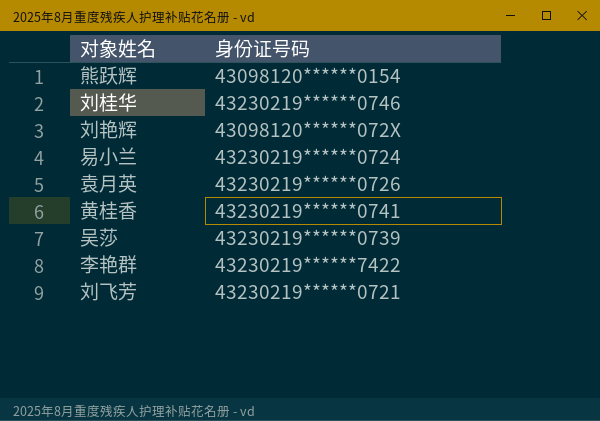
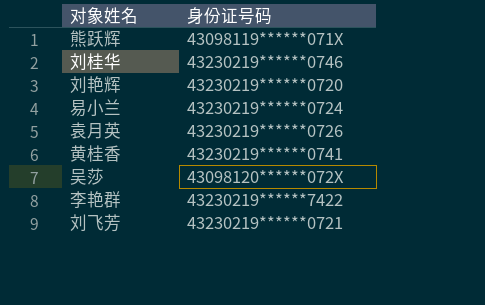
熊跃辉 | 身份证号码: 43098120******0154 -> 43098119******071X
刘艳辉 | 身份证号码: 43098120******072X -> 43230219******0720
吴莎 | 身份证号码: 43230219******0739 -> 43098120******072X

